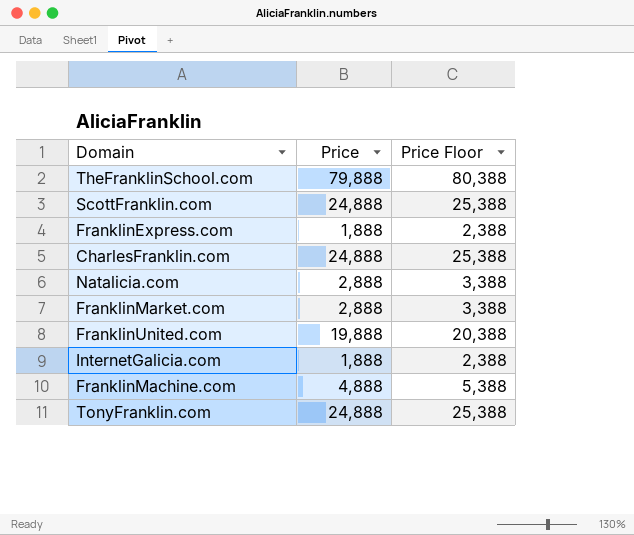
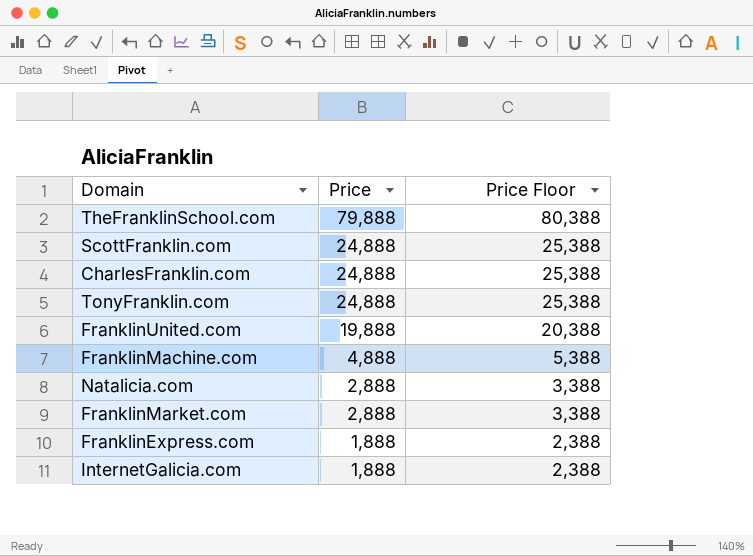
row order: none -> Price descending

